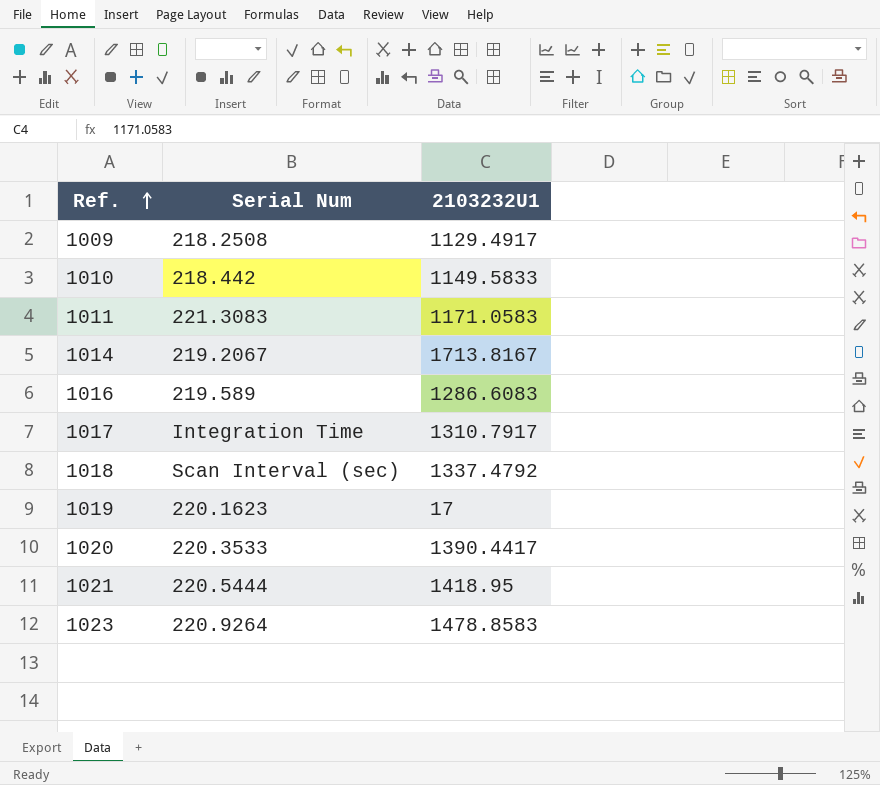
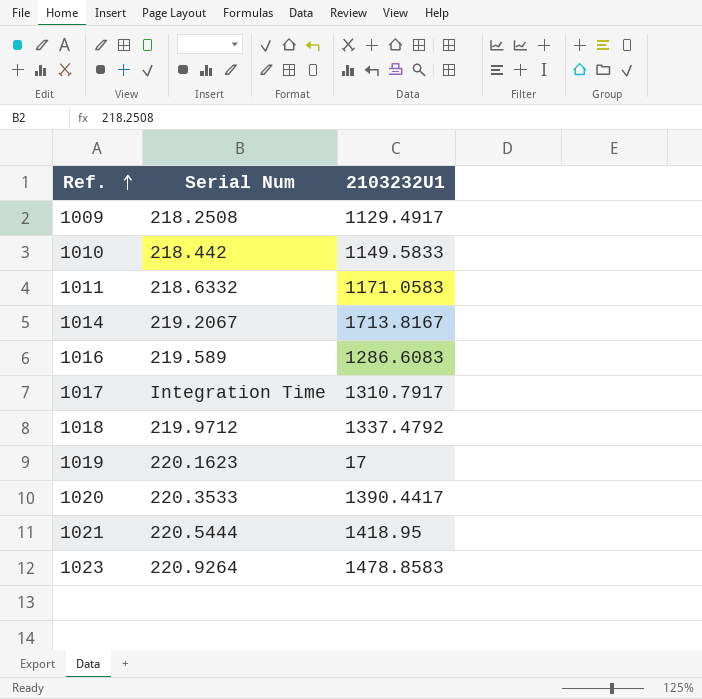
1011 | Serial Num: 221.3083 -> 218.6332
1018 | Serial Num: Scan Interval (sec) -> 219.9712

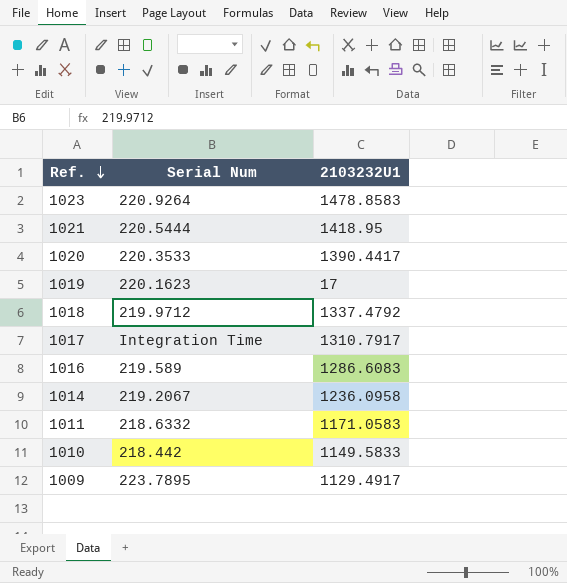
row order: Ref. ascending -> Ref. descending
1014 | 2103232U1: 1713.8167 -> 1236.0958
1009 | Serial Num: 218.2508 -> 223.7895

